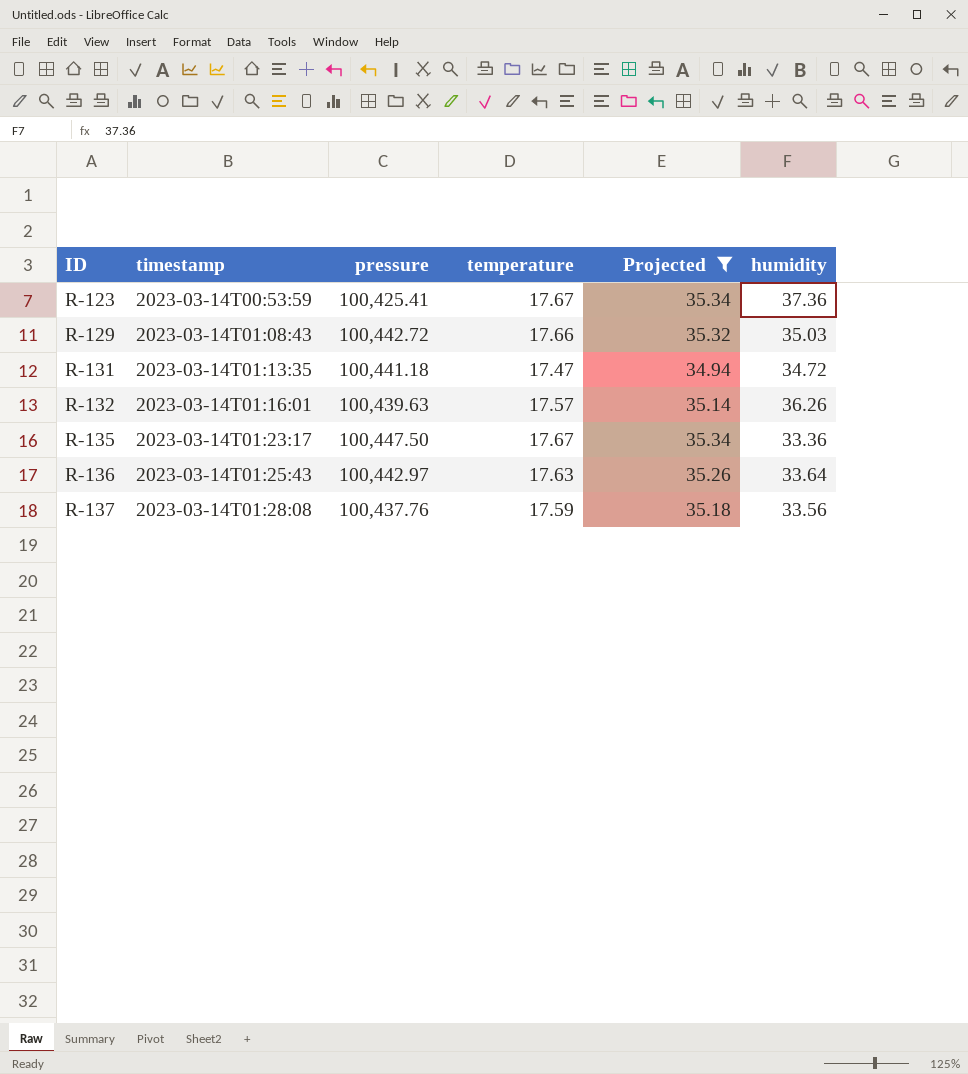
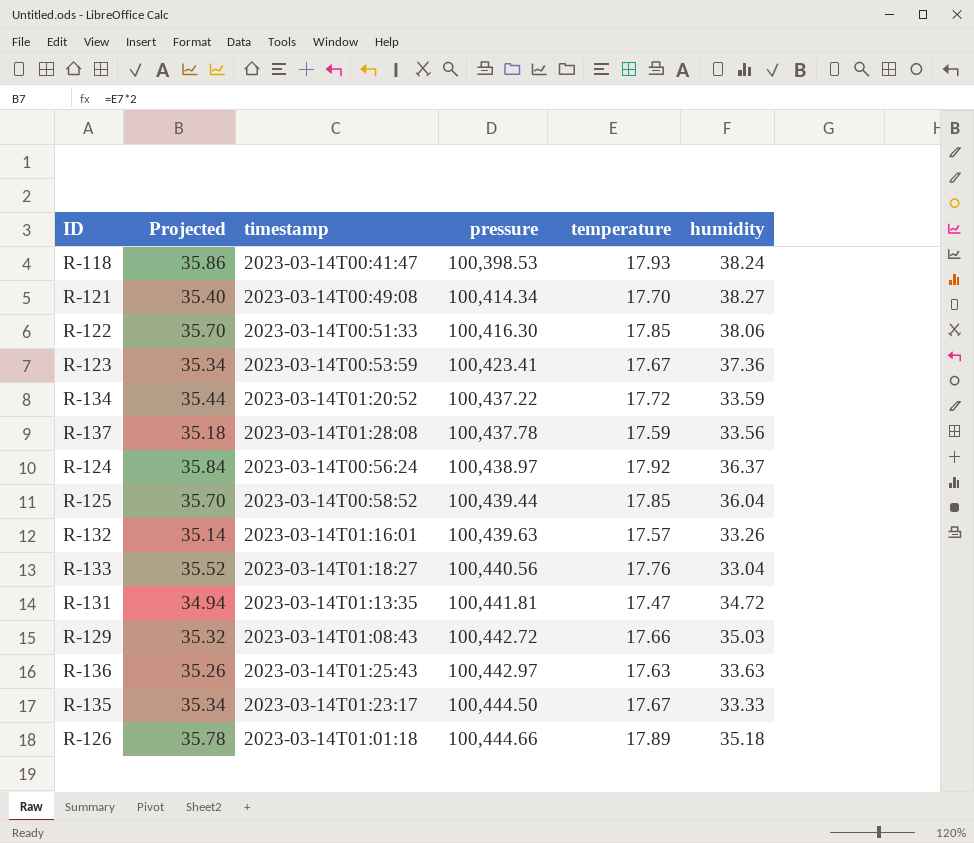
filter: Projected <= 35.34 -> none
row order: ID ascending -> pressure ascending
column Projected | position: 5 -> 2
R-123 | pressure: 100,425.41 -> 100,423.41
R-137 | pressure: 100,437.76 -> 100,437.78
R-132 | humidity: 36.26 -> 33.26
R-131 | pressure: 100,441.18 -> 100,441.81
R-136 | humidity: 33.64 -> 33.63
R-135 | pressure: 100,447.50 -> 100,444.50
R-135 | humidity: 33.36 -> 33.33

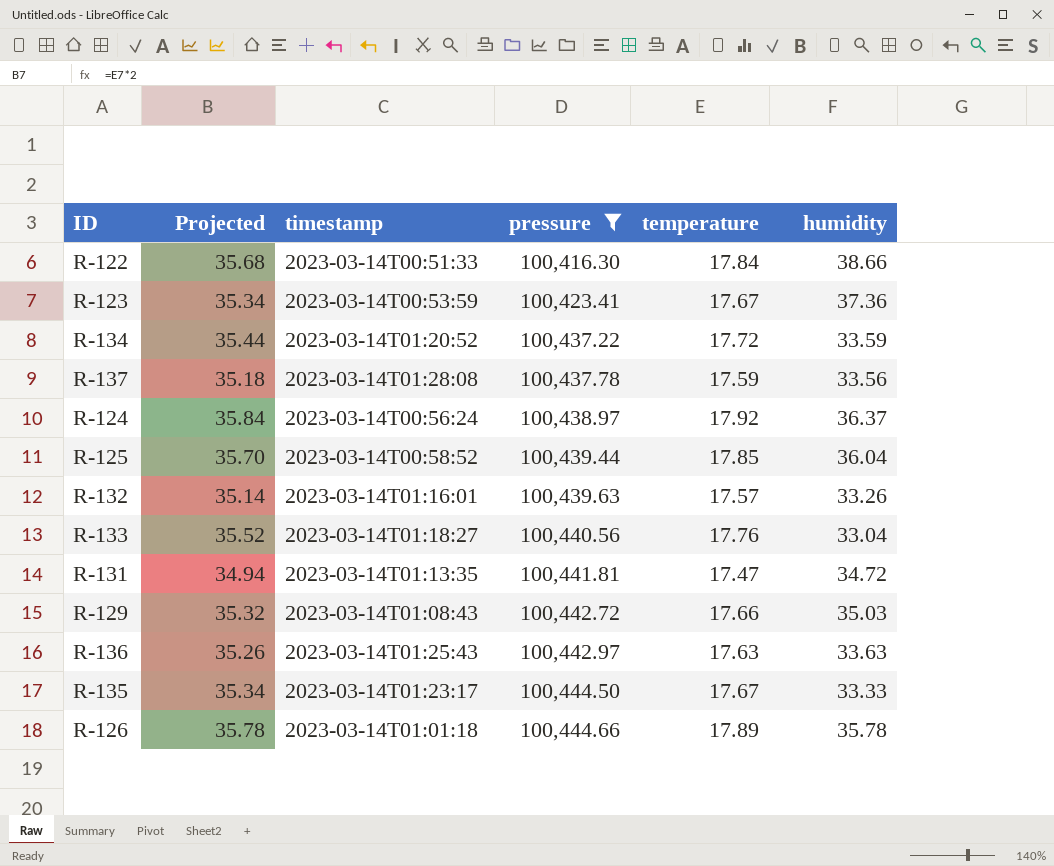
filter: none -> pressure >= 100,416.30
R-122 | Projected: 35.70 -> 35.68
R-122 | temperature: 17.85 -> 17.84
R-122 | humidity: 38.06 -> 38.66
R-126 | humidity: 35.18 -> 35.78

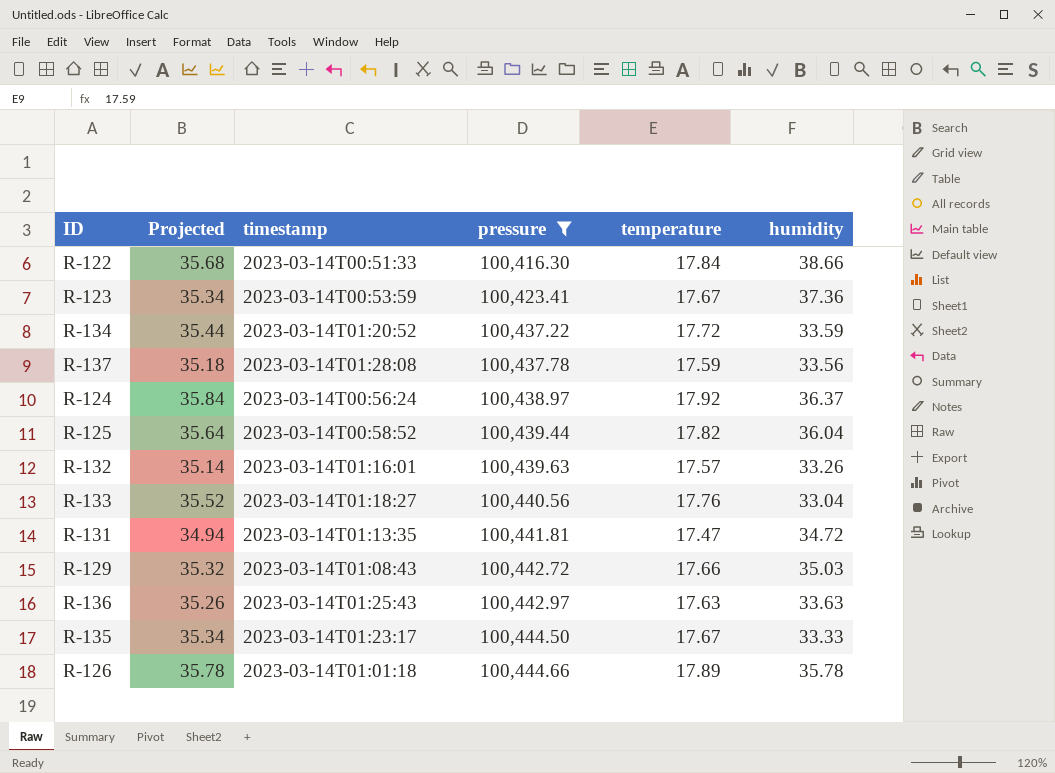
R-125 | Projected: 35.70 -> 35.64
R-125 | temperature: 17.85 -> 17.82

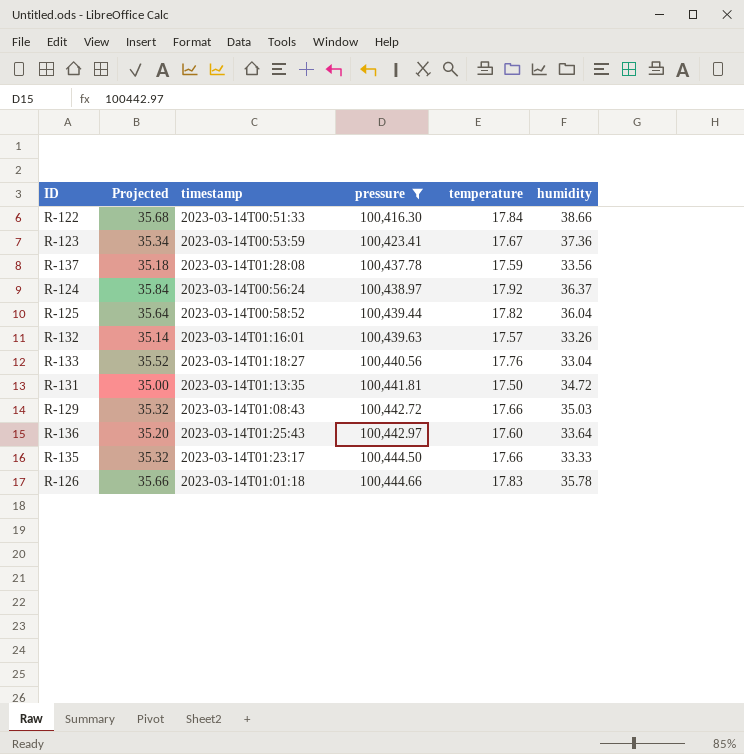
row R-134: 35.44 | 2023-03-14T01:20:52 | 100,437.22 | 17.72 | 33.59 -> none
R-131 | Projected: 34.94 -> 35.00
R-131 | temperature: 17.47 -> 17.50
R-136 | Projected: 35.26 -> 35.20
R-136 | temperature: 17.63 -> 17.60
R-136 | humidity: 33.63 -> 33.64
R-135 | Projected: 35.34 -> 35.32
R-135 | temperature: 17.67 -> 17.66
R-126 | Projected: 35.78 -> 35.66
R-126 | temperature: 17.89 -> 17.83

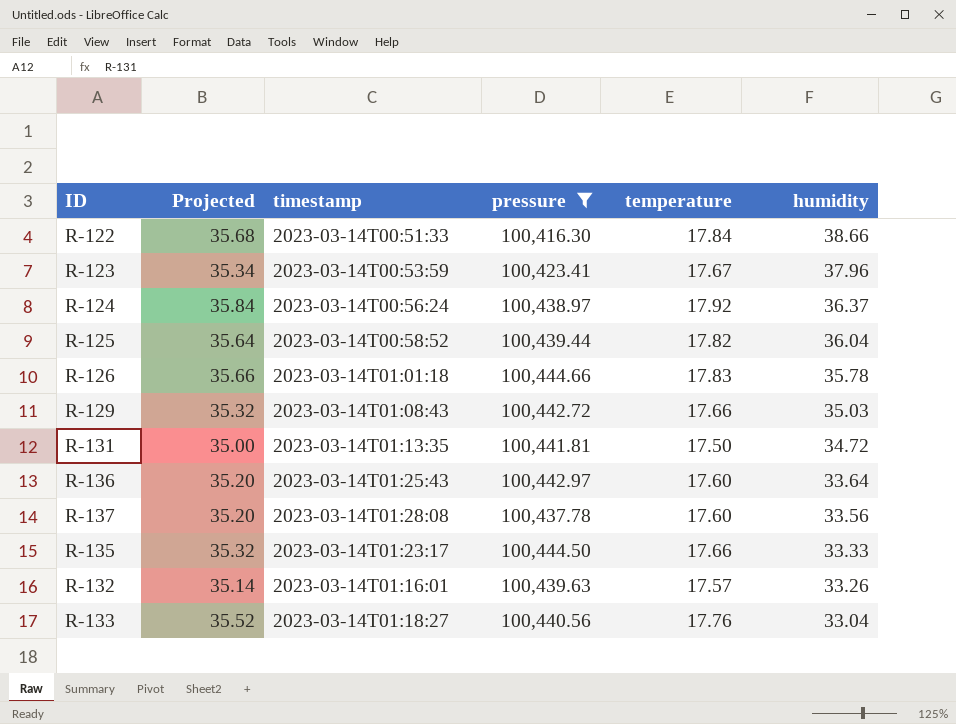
row order: pressure ascending -> humidity descending
R-123 | humidity: 37.36 -> 37.96
R-137 | Projected: 35.18 -> 35.20
R-137 | temperature: 17.59 -> 17.60

